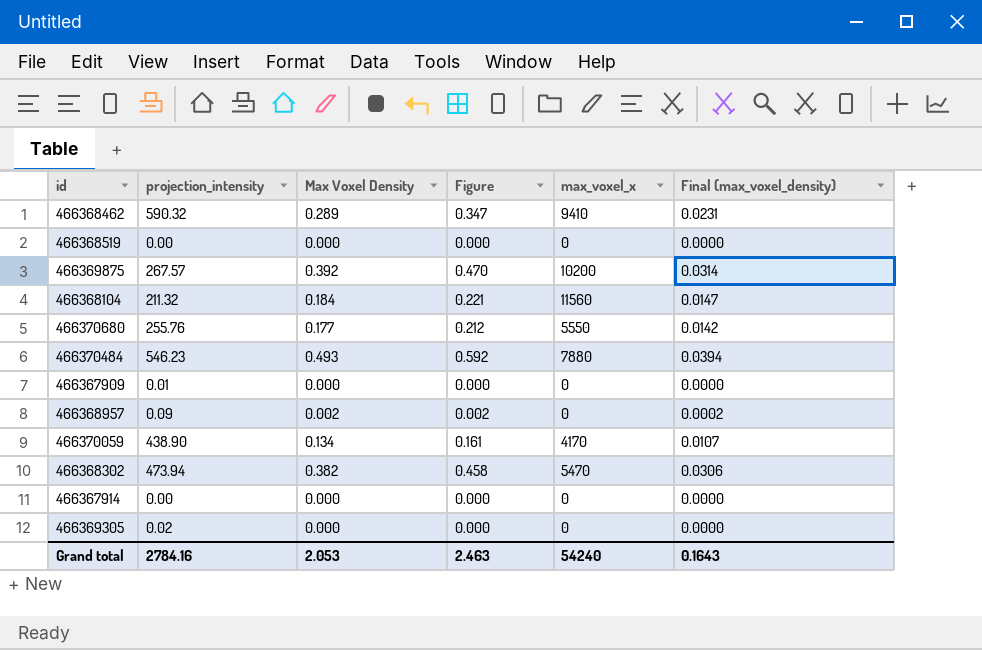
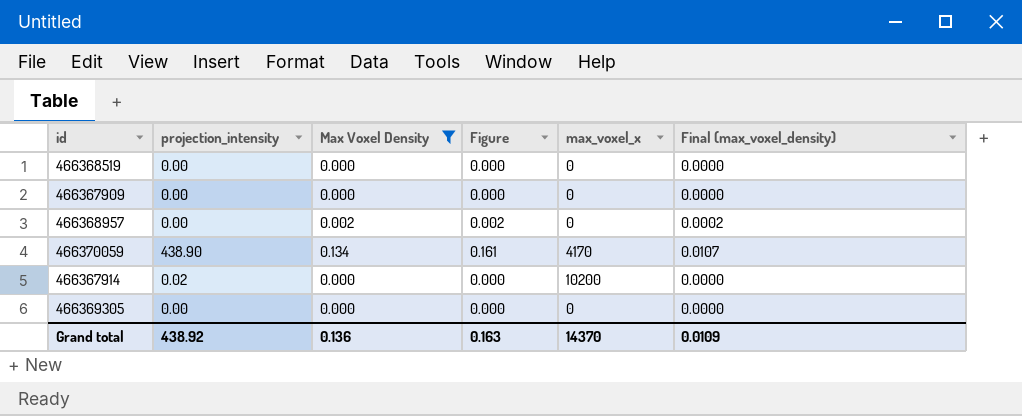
filter: none -> Max Voxel Density <= 0.134
466367909 | projection_intensity: 0.01 -> 0.00
466368957 | projection_intensity: 0.09 -> 0.00
466367914 | projection_intensity: 0.00 -> 0.02
466367914 | max_voxel_x: 0 -> 10200
466369305 | projection_intensity: 0.02 -> 0.00
Grand total | projection_intensity: 2784.16 -> 438.92
Grand total | Max Voxel Density: 2.053 -> 0.136
Grand total | Figure: 2.463 -> 0.163
Grand total | max_voxel_x: 54240 -> 14370
Grand total | Final (max_voxel_density): 0.1643 -> 0.0109

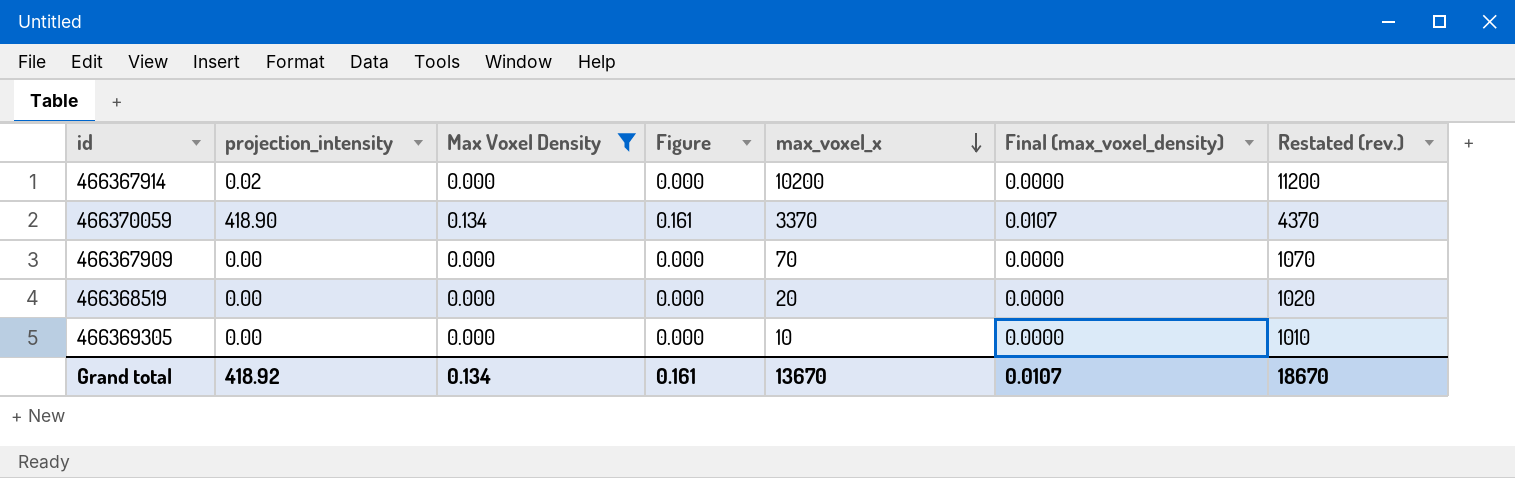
row order: none -> max_voxel_x descending
column Restated (rev.) | formula: none -> [max_voxel_x] + 1000
row 466368957: 0.00 | 0.002 | 0.002 | 0 | 0.0002 -> none
466370059 | projection_intensity: 438.90 -> 418.90
466370059 | max_voxel_x: 4170 -> 3370
466367909 | max_voxel_x: 0 -> 70
466368519 | max_voxel_x: 0 -> 20
466369305 | max_voxel_x: 0 -> 10
Grand total | projection_intensity: 438.92 -> 418.92
Grand total | Max Voxel Density: 0.136 -> 0.134
Grand total | Figure: 0.163 -> 0.161
Grand total | max_voxel_x: 14370 -> 13670
Grand total | Final (max_voxel_density): 0.0109 -> 0.0107

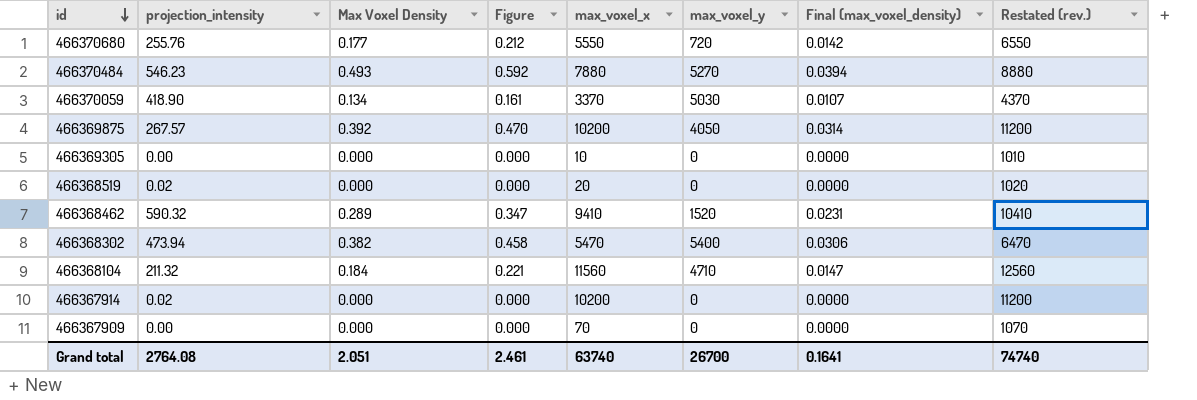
filter: Max Voxel Density <= 0.134 -> none
row order: max_voxel_x descending -> id descending
column max_voxel_y | position: none -> 6
466368519 | projection_intensity: 0.00 -> 0.02
Grand total | projection_intensity: 418.92 -> 2764.08
Grand total | Max Voxel Density: 0.134 -> 2.051
Grand total | Figure: 0.161 -> 2.461
Grand total | max_voxel_x: 13670 -> 63740
Grand total | Final (max_voxel_density): 0.0107 -> 0.1641
Grand total | Restated (rev.): 18670 -> 74740

